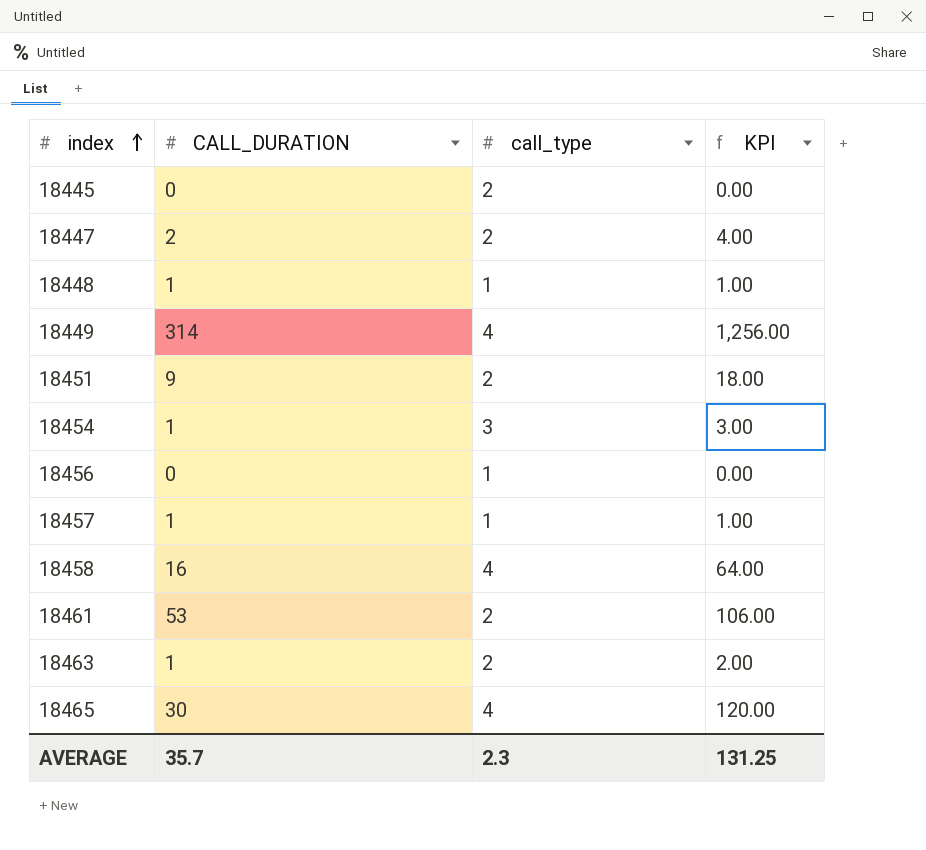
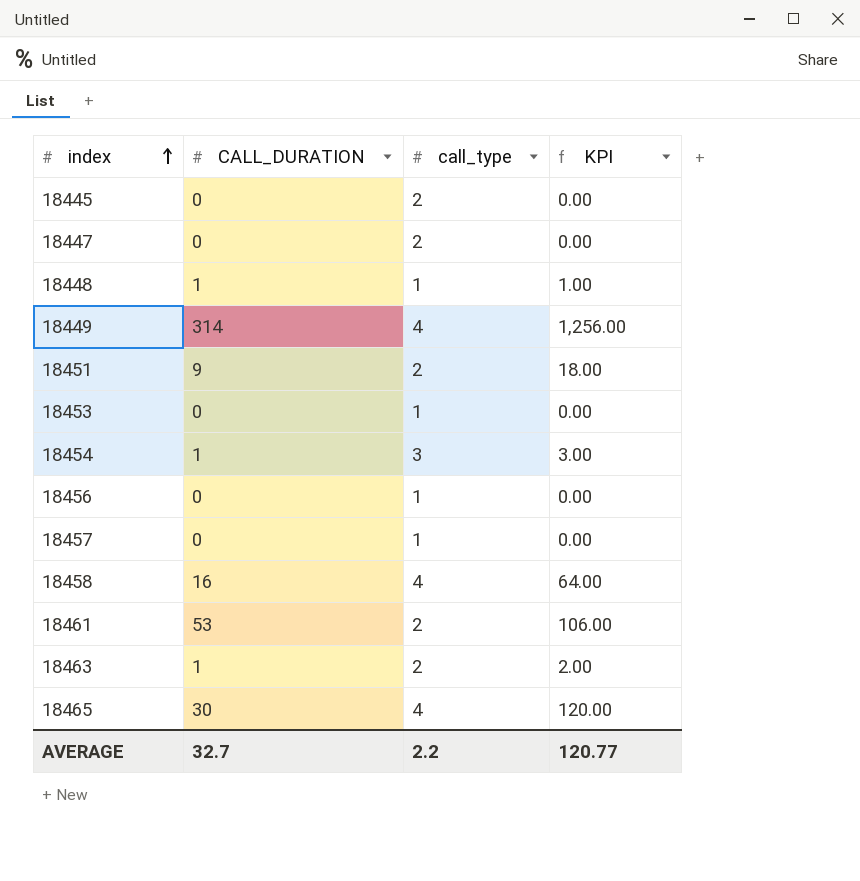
18447 | CALL_DURATION: 2 -> 0
18447 | KPI: 4.00 -> 0.00
row 18453: none -> 0 | 1 | 0.00
18457 | CALL_DURATION: 1 -> 0
18457 | KPI: 1.00 -> 0.00
AVERAGE | CALL_DURATION: 35.7 -> 32.7
AVERAGE | call_type: 2.3 -> 2.2
AVERAGE | KPI: 131.25 -> 120.77

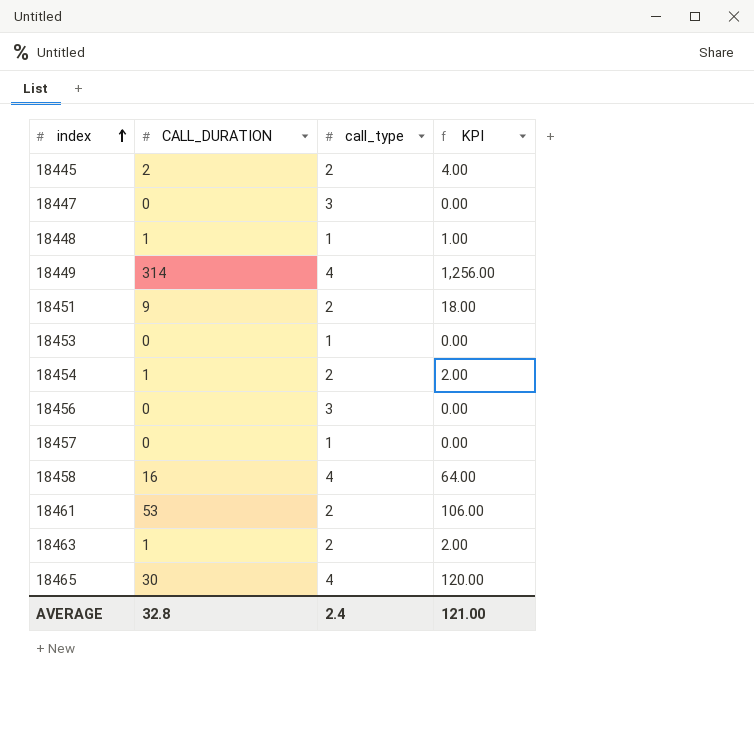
18445 | CALL_DURATION: 0 -> 2
18445 | KPI: 0.00 -> 4.00
18447 | call_type: 2 -> 3
18454 | call_type: 3 -> 2
18454 | KPI: 3.00 -> 2.00
18456 | call_type: 1 -> 3
AVERAGE | CALL_DURATION: 32.7 -> 32.8
AVERAGE | call_type: 2.2 -> 2.4
AVERAGE | KPI: 120.77 -> 121.00

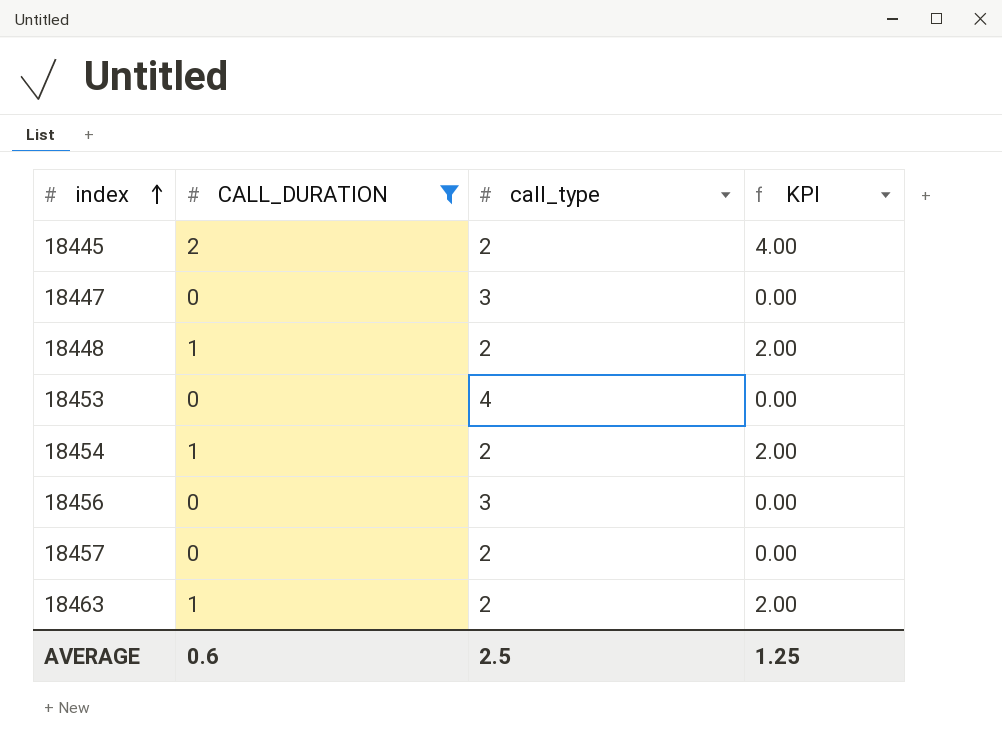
filter: none -> CALL_DURATION <= 2
18448 | call_type: 1 -> 2
18448 | KPI: 1.00 -> 2.00
18453 | call_type: 1 -> 4
18457 | call_type: 1 -> 2
AVERAGE | CALL_DURATION: 32.8 -> 0.6
AVERAGE | call_type: 2.4 -> 2.5
AVERAGE | KPI: 121.00 -> 1.25

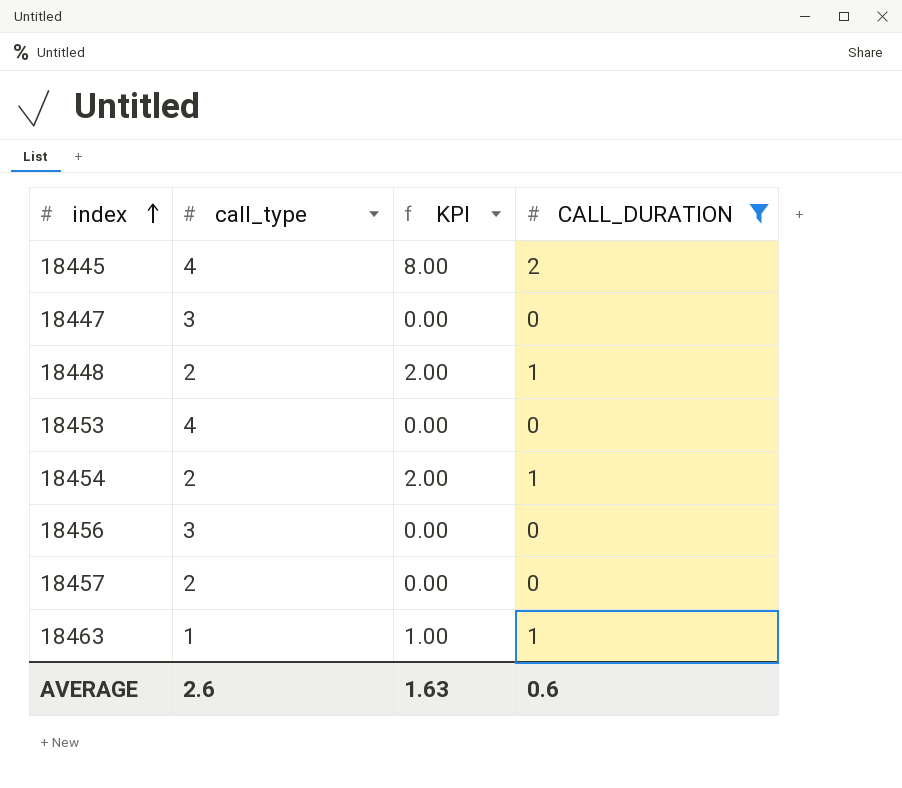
column CALL_DURATION | position: 2 -> 4
18445 | call_type: 2 -> 4
18445 | KPI: 4.00 -> 8.00
18463 | call_type: 2 -> 1
18463 | KPI: 2.00 -> 1.00
AVERAGE | call_type: 2.5 -> 2.6
AVERAGE | KPI: 1.25 -> 1.63

